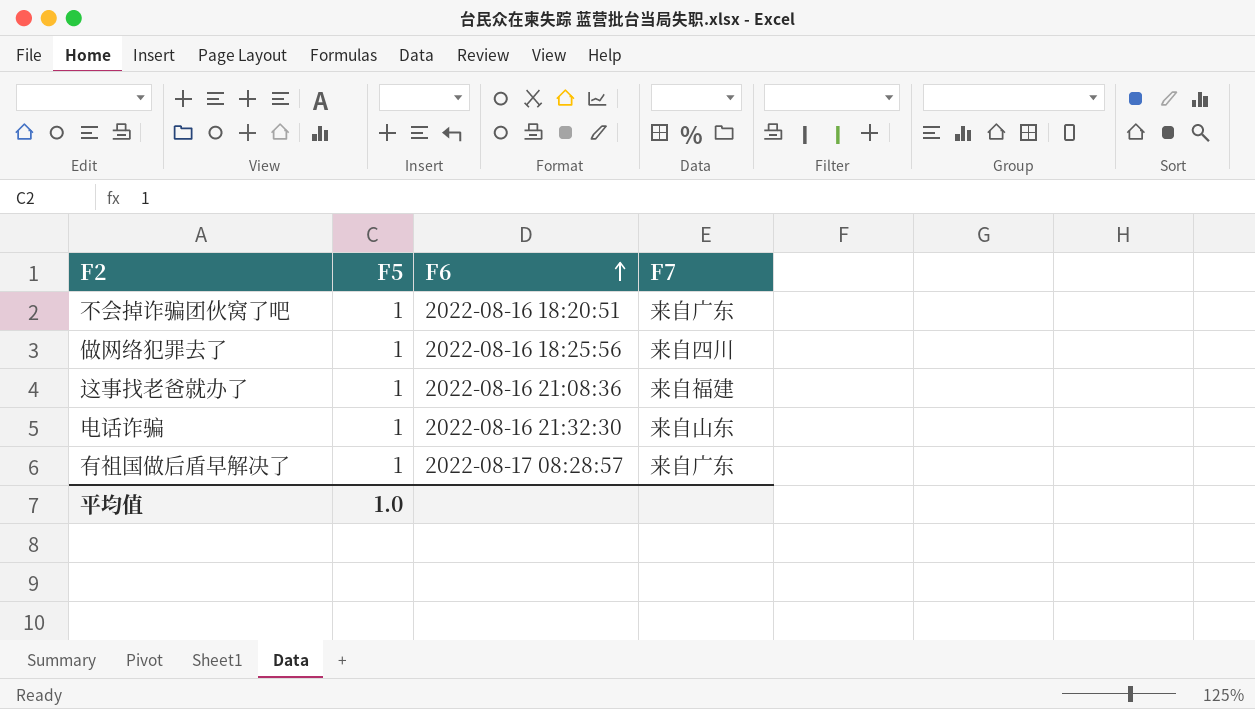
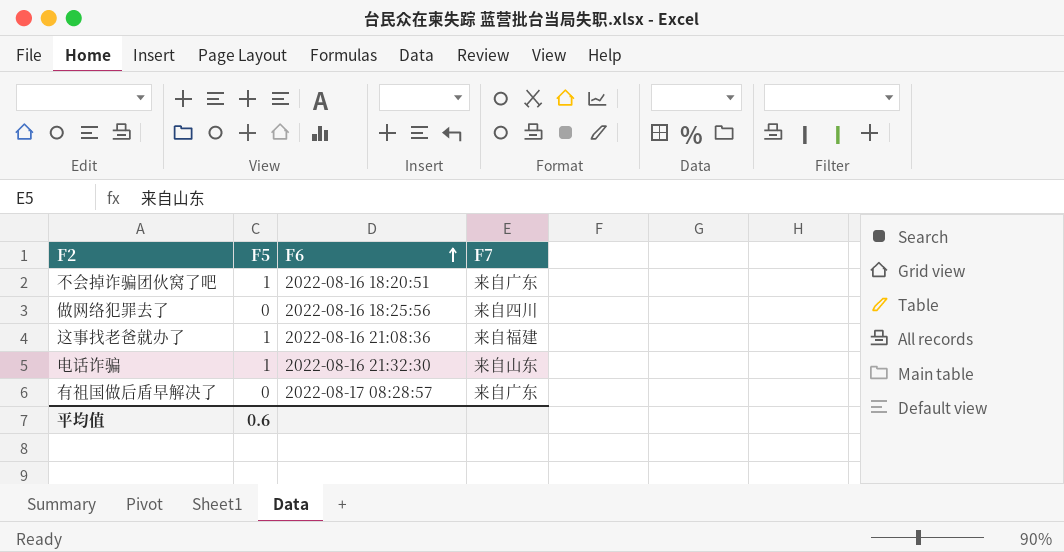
做网络犯罪去了 | F5: 1 -> 0
有祖国做后盾早解决了 | F5: 1 -> 0
平均值 | F5: 1.0 -> 0.6

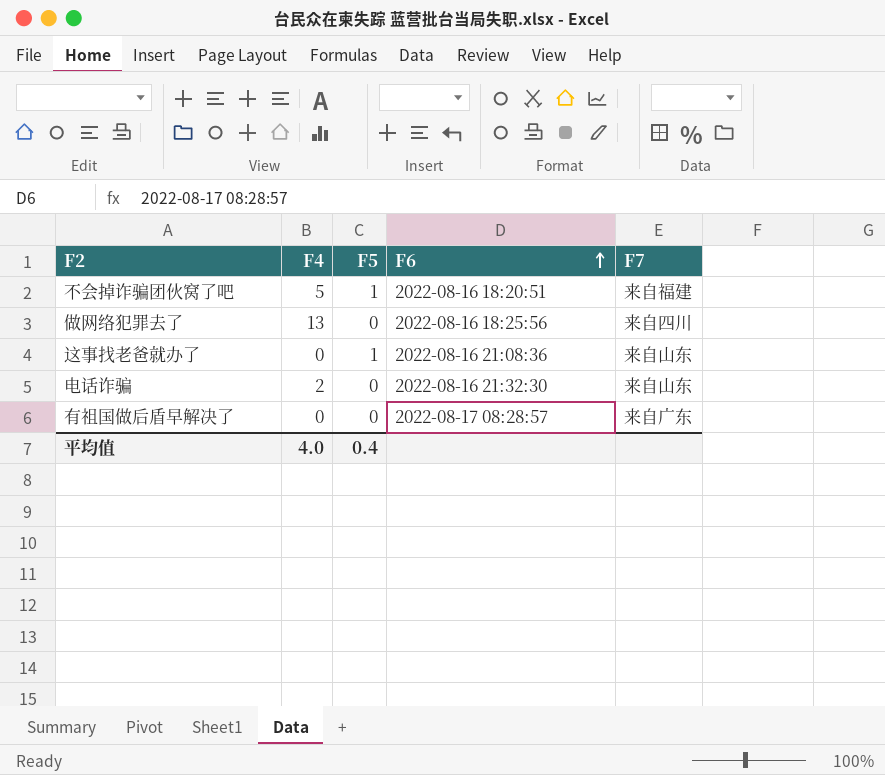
column F4 | position: none -> 2
不会掉诈骗团伙窝了吧 | F7: 来自广东 -> 来自福建
这事找老爸就办了 | F7: 来自福建 -> 来自山东
电话诈骗 | F5: 1 -> 0
平均值 | F5: 0.6 -> 0.4

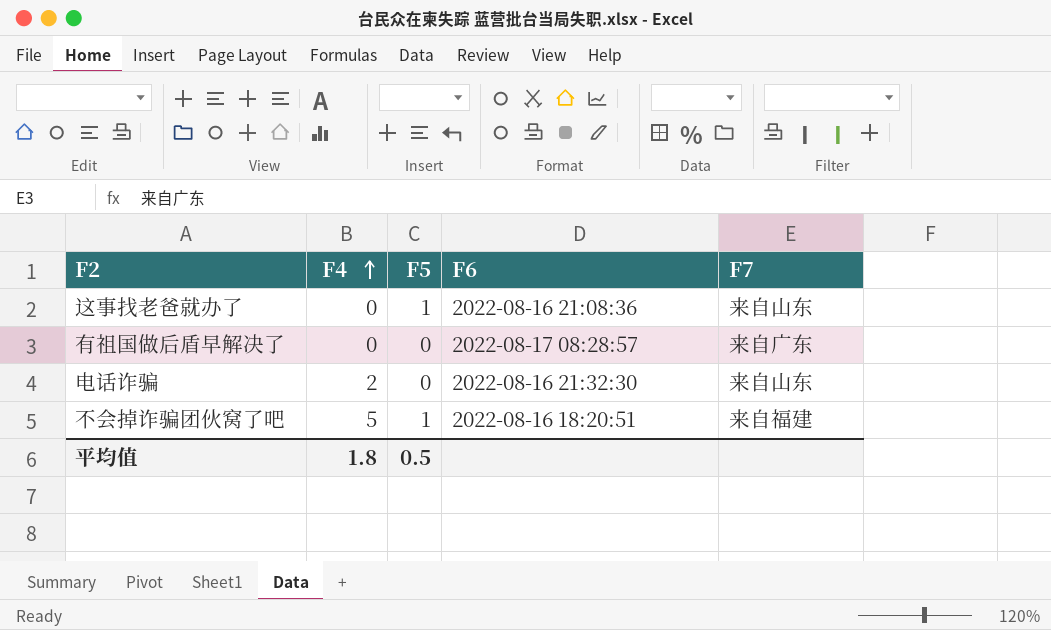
row order: F6 ascending -> F4 ascending
row 做网络犯罪去了: 13 | 0 | 2022-08-16 18:25:56 | 来自四川 -> none
平均值 | F4: 4.0 -> 1.8
平均值 | F5: 0.4 -> 0.5

